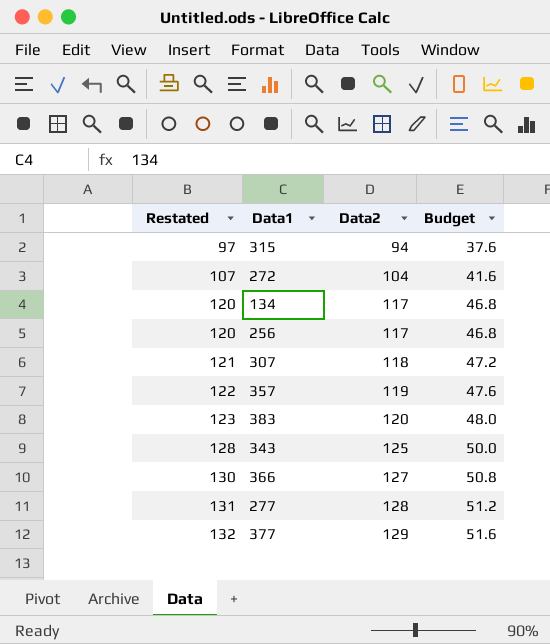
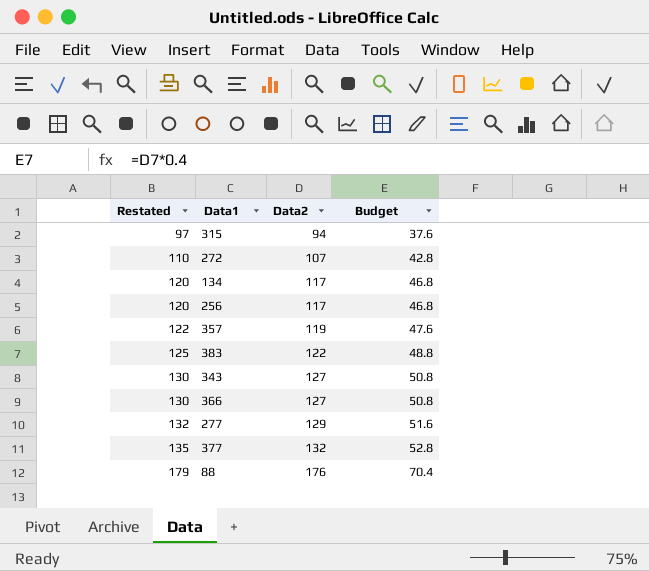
row 307: 121 | 118 | 47.2 -> none
272 | Restated: 107 -> 110
272 | Data2: 104 -> 107
272 | Budget: 41.6 -> 42.8
383 | Restated: 123 -> 125
383 | Data2: 120 -> 122
383 | Budget: 48.0 -> 48.8
343 | Restated: 128 -> 130
343 | Data2: 125 -> 127
343 | Budget: 50.0 -> 50.8
277 | Restated: 131 -> 132
277 | Data2: 128 -> 129
277 | Budget: 51.2 -> 51.6
377 | Restated: 132 -> 135
377 | Data2: 129 -> 132
377 | Budget: 51.6 -> 52.8
row 88: none -> 179 | 176 | 70.4

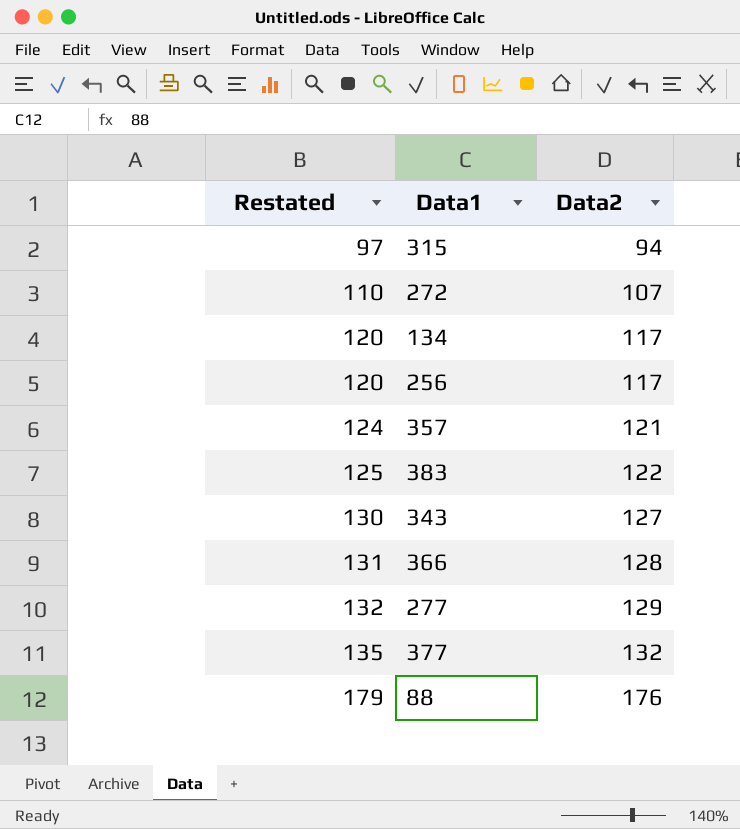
column Budget | formula: [Data2] * 0.4 -> none
357 | Restated: 122 -> 124
357 | Data2: 119 -> 121
366 | Restated: 130 -> 131
366 | Data2: 127 -> 128

